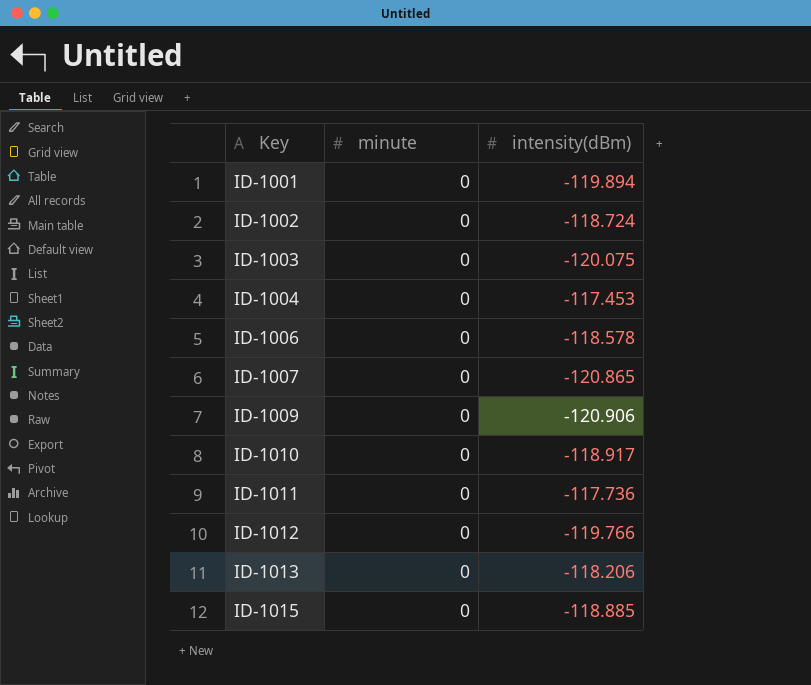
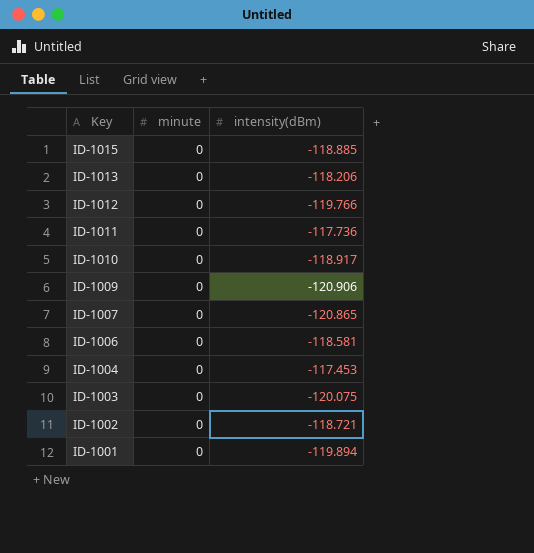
row order: Key ascending -> Key descending
ID-1006 | intensity(dBm): -118.578 -> -118.581
ID-1002 | intensity(dBm): -118.724 -> -118.721

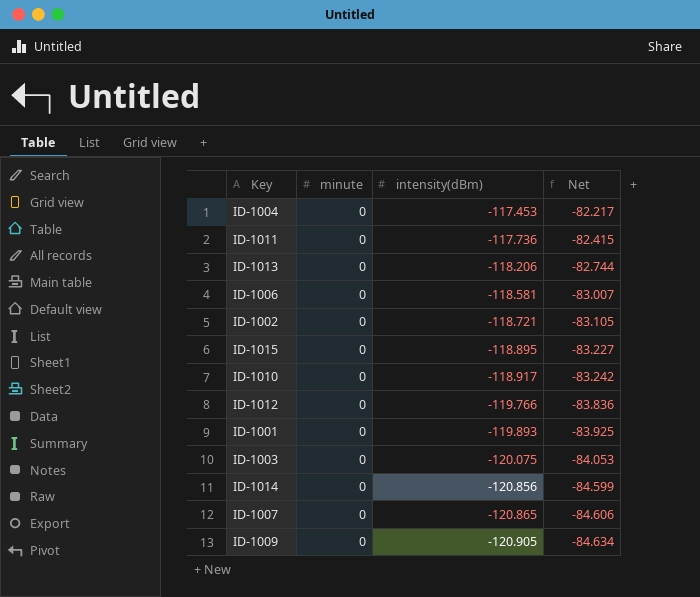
row order: Key descending -> intensity(dBm) descending
column Net | formula: none -> [intensity(dBm)] * 0.7
ID-1015 | intensity(dBm): -118.885 -> -118.895
ID-1001 | intensity(dBm): -119.894 -> -119.893
row ID-1014: none -> 0 | -120.856 | -84.599
ID-1009 | intensity(dBm): -120.906 -> -120.905

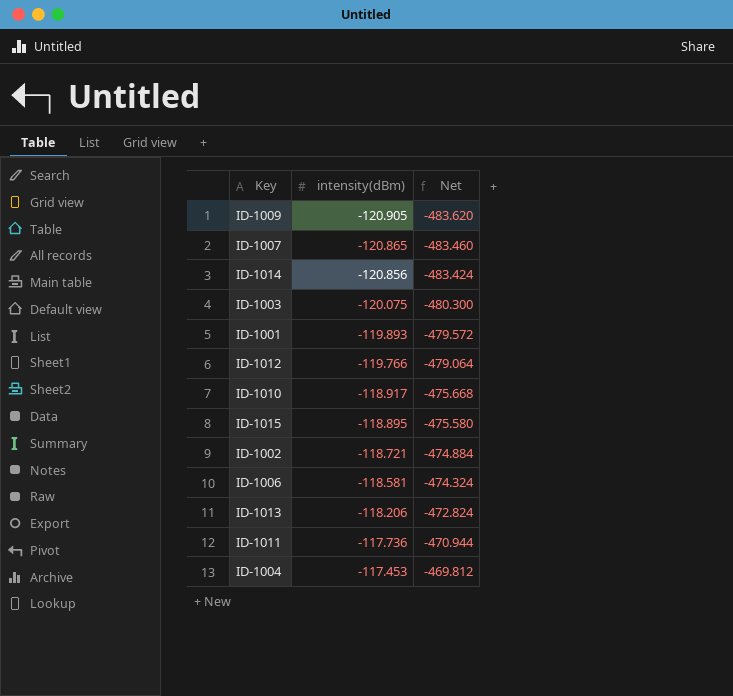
row order: intensity(dBm) descending -> intensity(dBm) ascending
column minute | position: 2 -> none
column Net | formula: [intensity(dBm)] * 0.7 -> [intensity(dBm)] * 4

